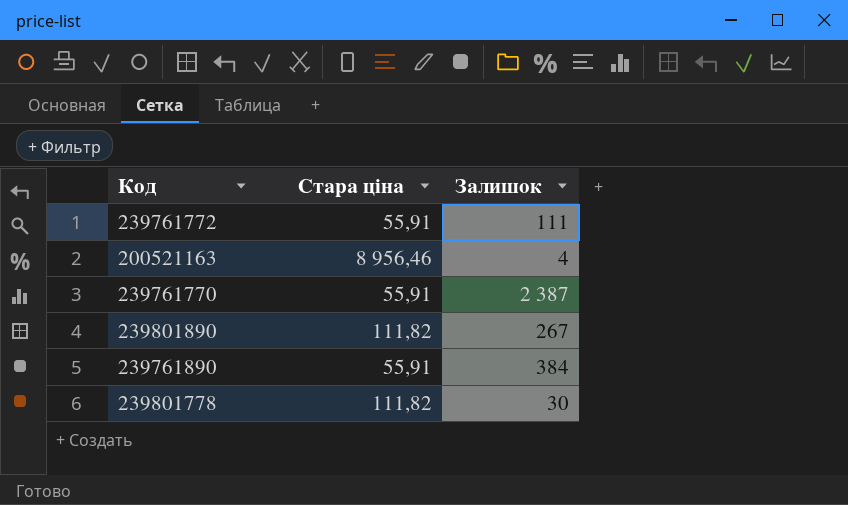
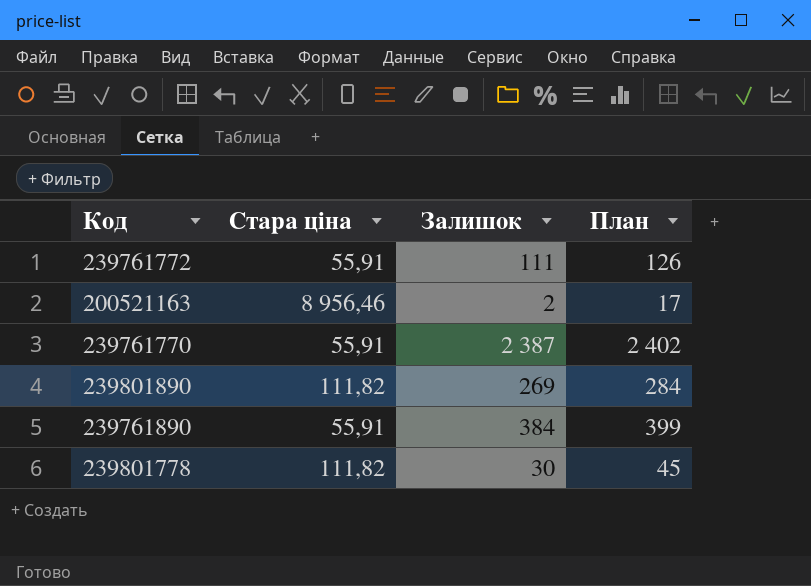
column План | formula: none -> [Залишок] + 15
200521163 | Залишок: 4 -> 2
239801890 | Залишок: 267 -> 269

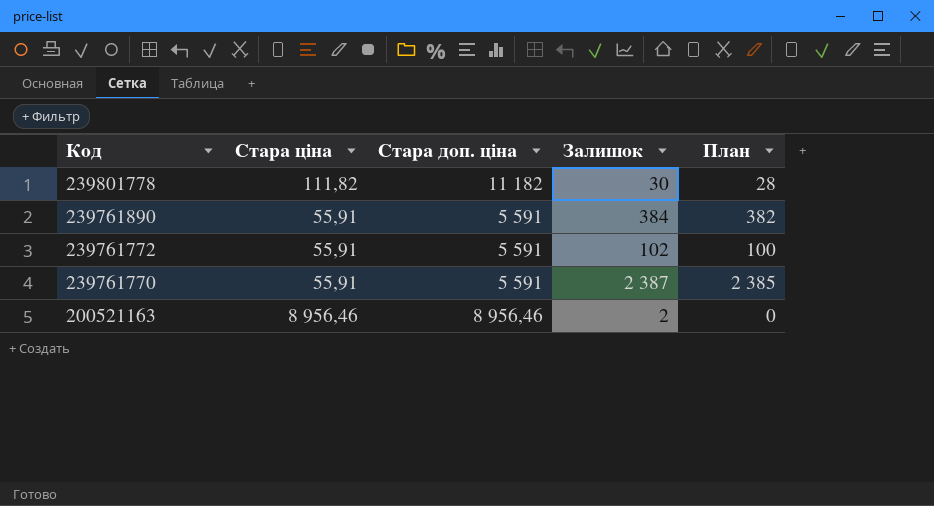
row order: none -> Код descending
column Стара доп. ціна | position: none -> 3
column План | formula: [Залишок] + 15 -> [Залишок] - 2
row 239801890: 111,82 | 269 | 284 -> none
239761772 | Залишок: 111 -> 102

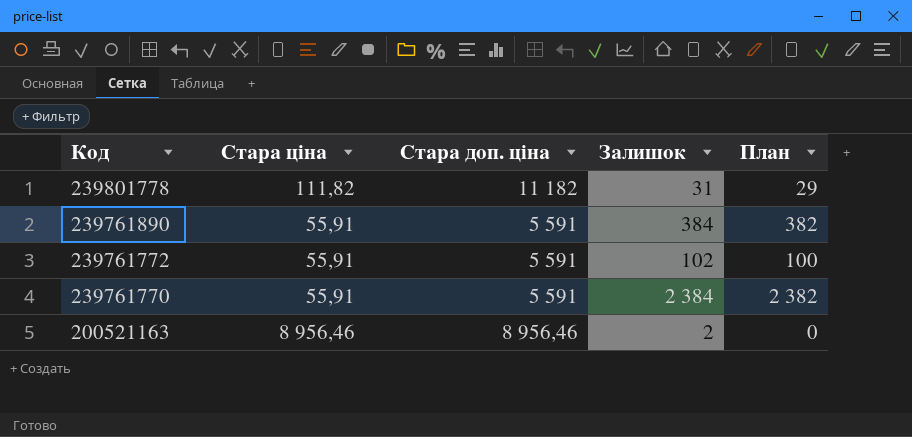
239801778 | Залишок: 30 -> 31
239801778 | План: 28 -> 29
239761770 | Залишок: 2 387 -> 2 384
239761770 | План: 2 385 -> 2 382

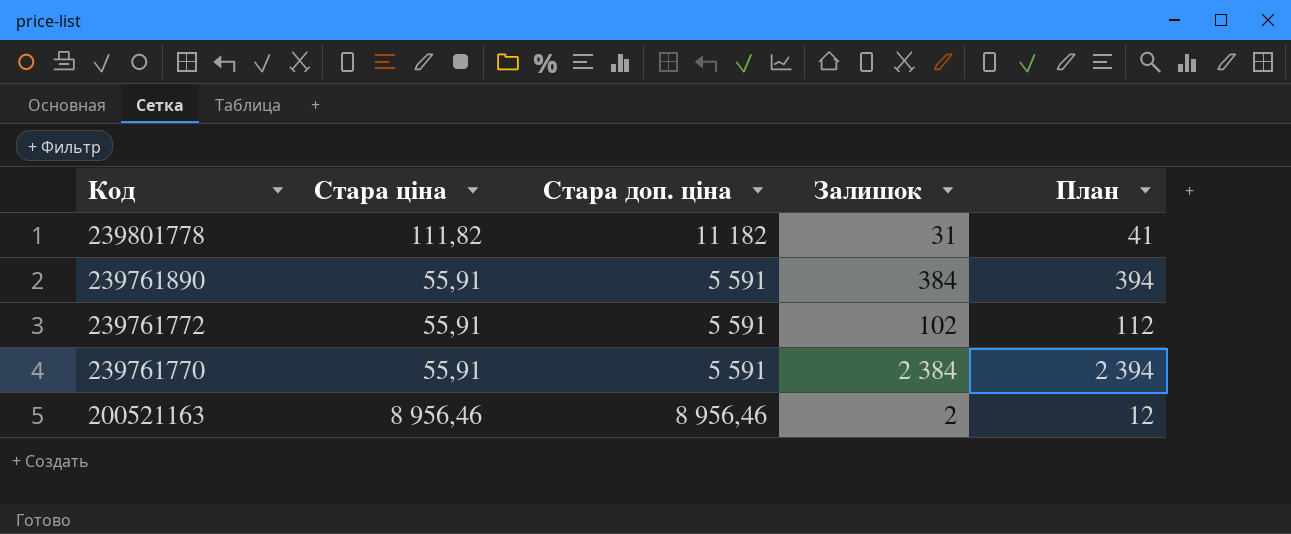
column План | formula: [Залишок] - 2 -> [Залишок] + 10

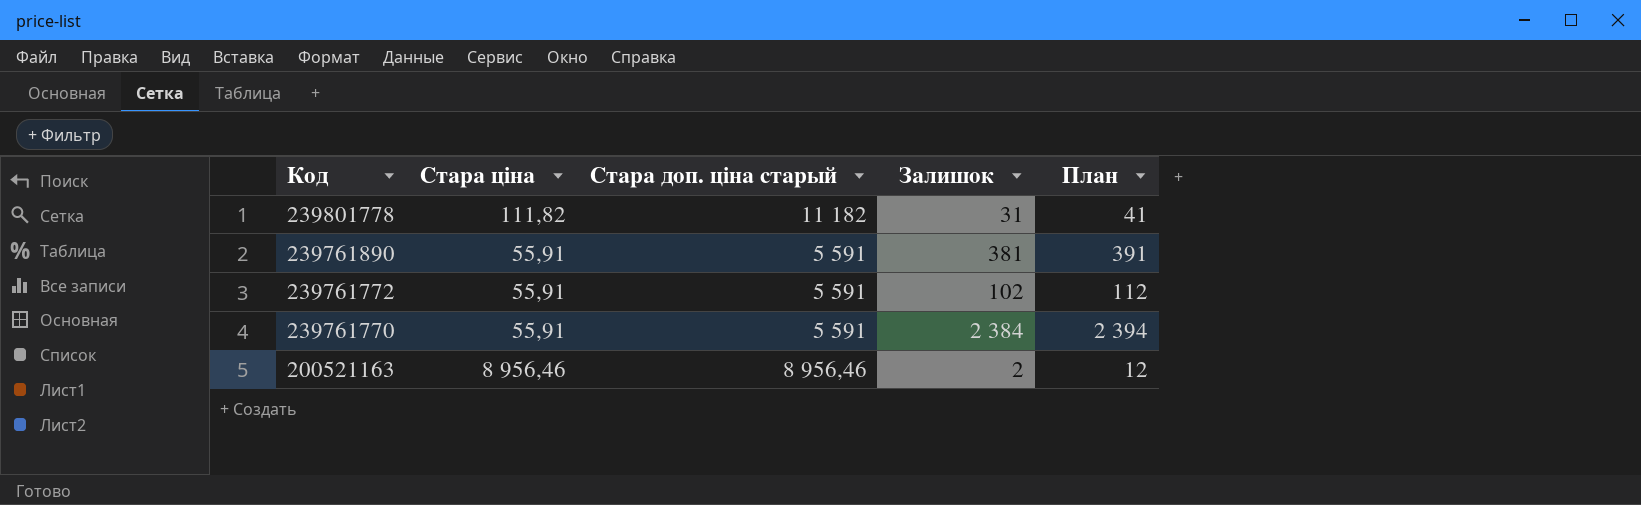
column name: Стара доп. ціна -> Стара доп. ціна старый
239761890 | Залишок: 384 -> 381
239761890 | План: 394 -> 391

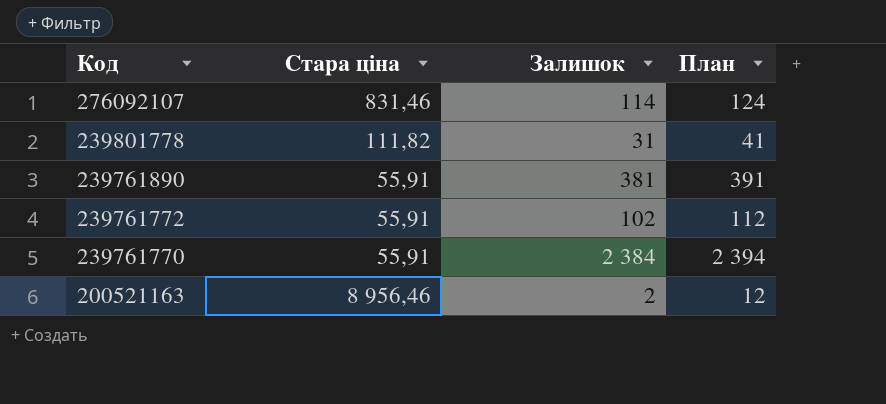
column Стара доп. ціна старый | position: 3 -> none
row 276092107: none -> 831,46 | 114 | 124

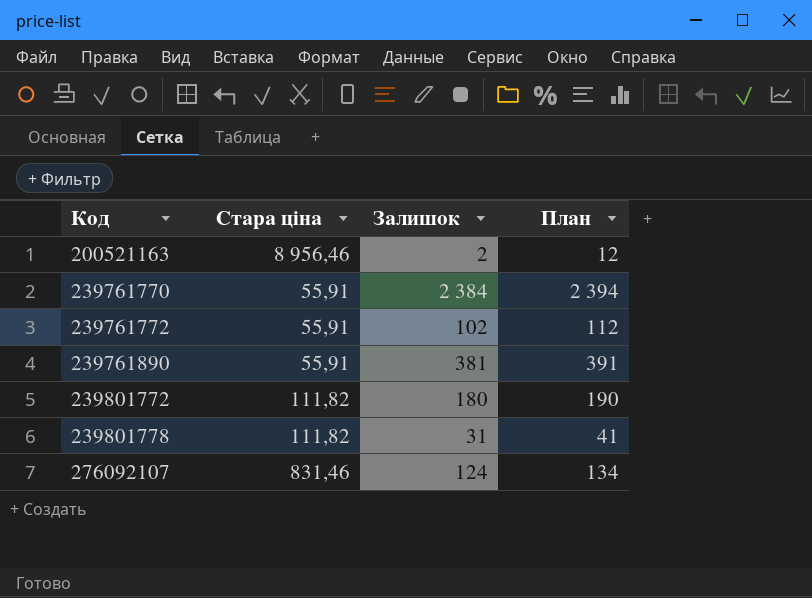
row order: Код descending -> Код ascending
row 239801772: none -> 111,82 | 180 | 190
276092107 | Залишок: 114 -> 124
276092107 | План: 124 -> 134

